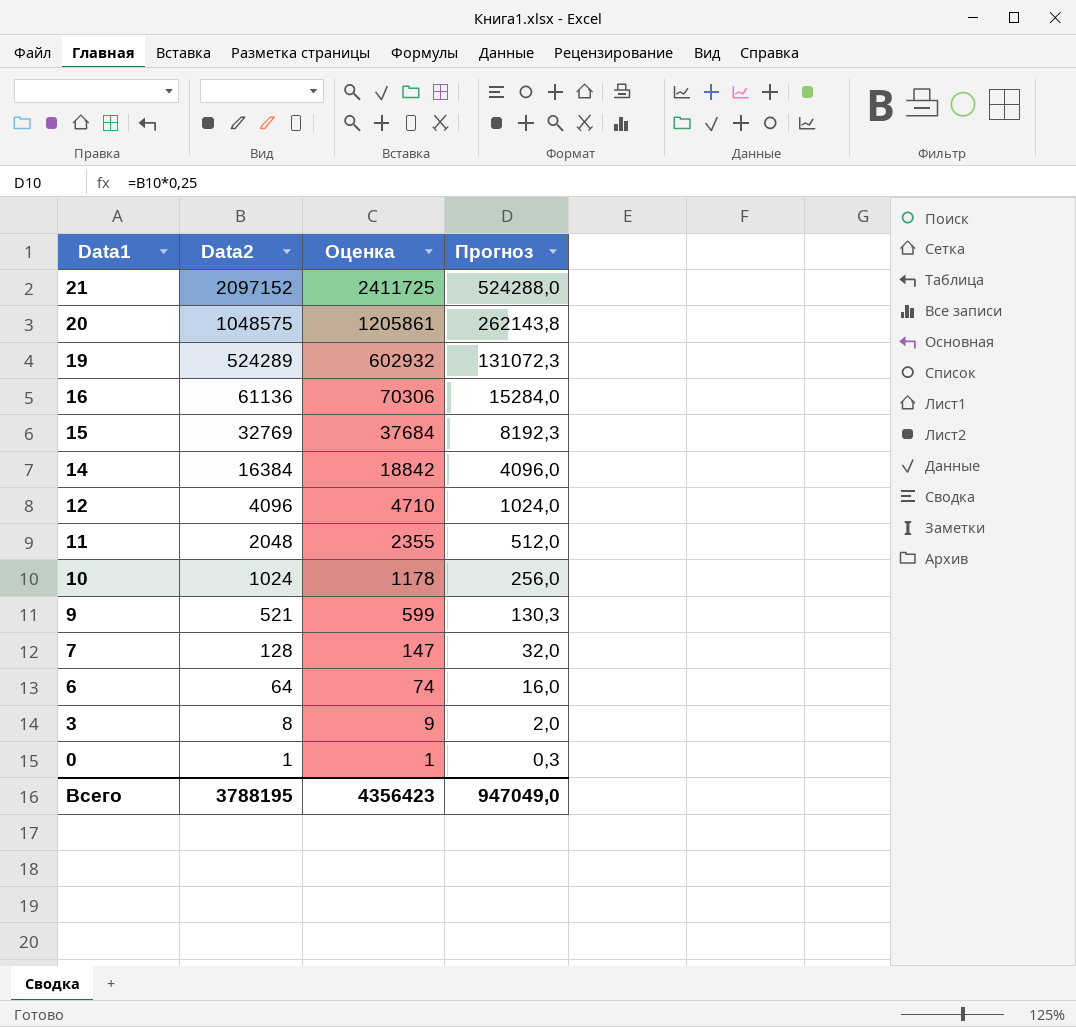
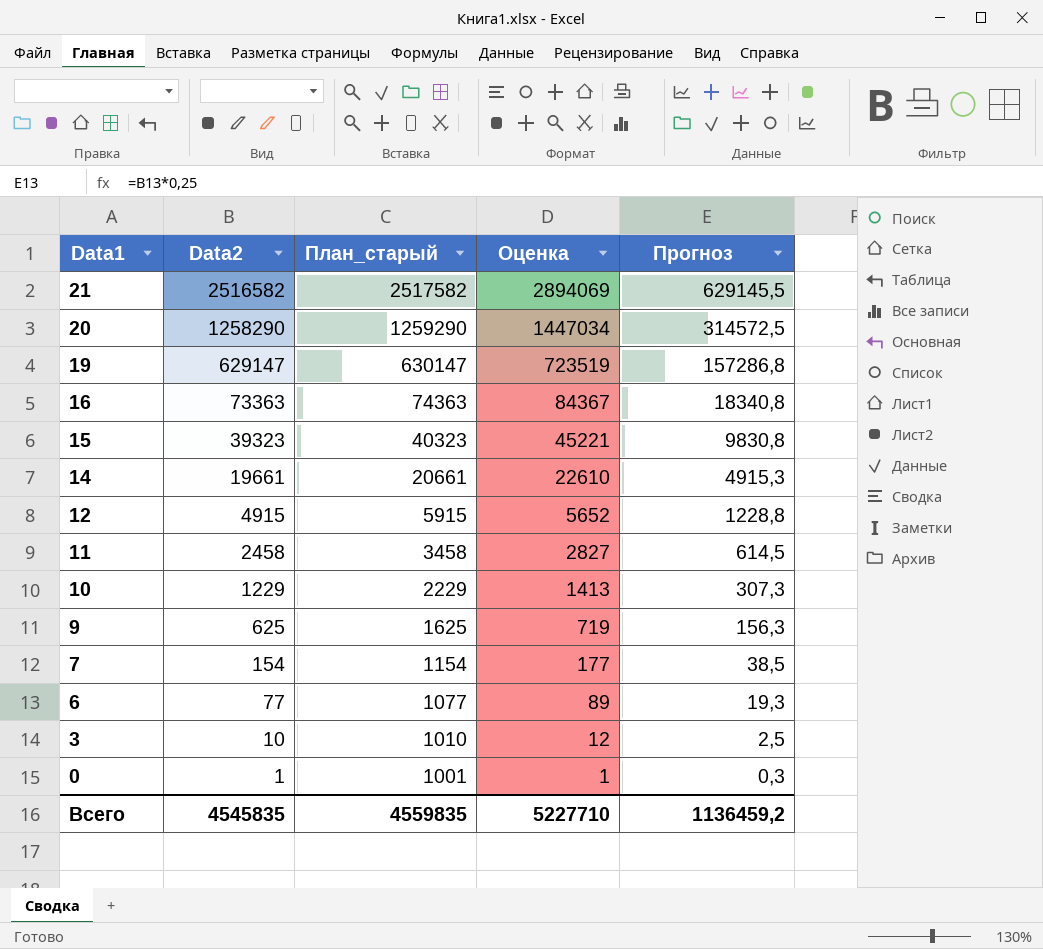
column План_старый | formula: none -> [Data2] + 1000
21 | Data2: 2097152 -> 2516582
21 | Оценка: 2411725 -> 2894069
21 | Прогноз: 524288,0 -> 629145,5
20 | Data2: 1048575 -> 1258290
20 | Оценка: 1205861 -> 1447034
20 | Прогноз: 262143,8 -> 314572,5
19 | Data2: 524289 -> 629147
19 | Оценка: 602932 -> 723519
19 | Прогноз: 131072,3 -> 157286,8
16 | Data2: 61136 -> 73363
16 | Оценка: 70306 -> 84367
16 | Прогноз: 15284,0 -> 18340,8
15 | Data2: 32769 -> 39323
15 | Оценка: 37684 -> 45221
15 | Прогноз: 8192,3 -> 9830,8
14 | Data2: 16384 -> 19661
14 | Оценка: 18842 -> 22610
14 | Прогноз: 4096,0 -> 4915,3
12 | Data2: 4096 -> 4915
12 | Оценка: 4710 -> 5652
12 | Прогноз: 1024,0 -> 1228,8
11 | Data2: 2048 -> 2458
11 | Оценка: 2355 -> 2827
11 | Прогноз: 512,0 -> 614,5
10 | Data2: 1024 -> 1229
10 | Оценка: 1178 -> 1413
10 | Прогноз: 256,0 -> 307,3
9 | Data2: 521 -> 625
9 | Оценка: 599 -> 719
9 | Прогноз: 130,3 -> 156,3
7 | Data2: 128 -> 154
7 | Оценка: 147 -> 177
7 | Прогноз: 32,0 -> 38,5
6 | Data2: 64 -> 77
6 | Оценка: 74 -> 89
6 | Прогноз: 16,0 -> 19,3
3 | Data2: 8 -> 10
3 | Оценка: 9 -> 12
3 | Прогноз: 2,0 -> 2,5
Всего | Data2: 3788195 -> 4545835
Всего | Оценка: 4356423 -> 5227710
Всего | Прогноз: 947049,0 -> 1136459,2

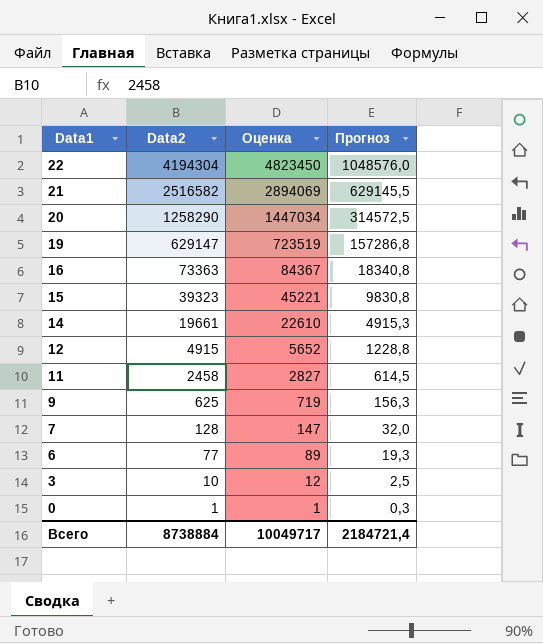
column План_старый | formula: [Data2] + 1000 -> none
row 10: 1229 | 2229 | 1413 | 307,3 -> none
row 22: none -> 4194304 | 4823450 | 1048576,0
7 | Data2: 154 -> 128
7 | Оценка: 177 -> 147
7 | Прогноз: 38,5 -> 32,0
Всего | Data2: 4545835 -> 8738884
Всего | Оценка: 5227710 -> 10049717
Всего | Прогноз: 1136459,2 -> 2184721,4

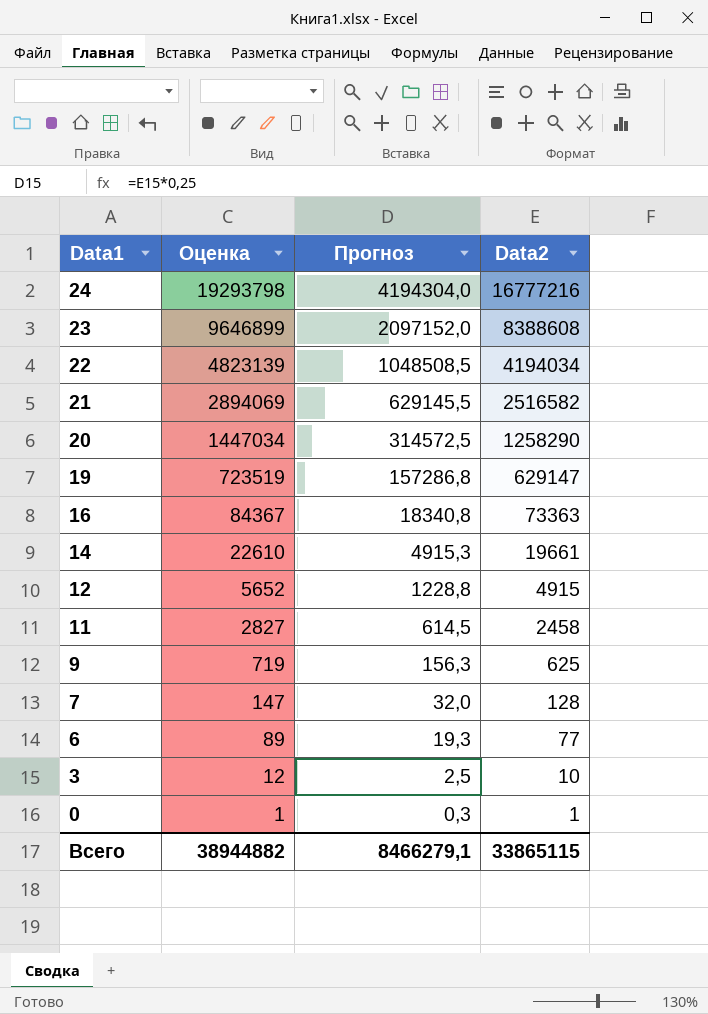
column Data2 | position: 2 -> 4
row 15: 39323 | 45221 | 9830,8 -> none
row 24: none -> 19293798 | 4194304,0 | 16777216
row 23: none -> 9646899 | 2097152,0 | 8388608
22 | Оценка: 4823450 -> 4823139
22 | Прогноз: 1048576,0 -> 1048508,5
22 | Data2: 4194304 -> 4194034
Всего | Оценка: 10049717 -> 38944882
Всего | Прогноз: 2184721,4 -> 8466279,1
Всего | Data2: 8738884 -> 33865115

